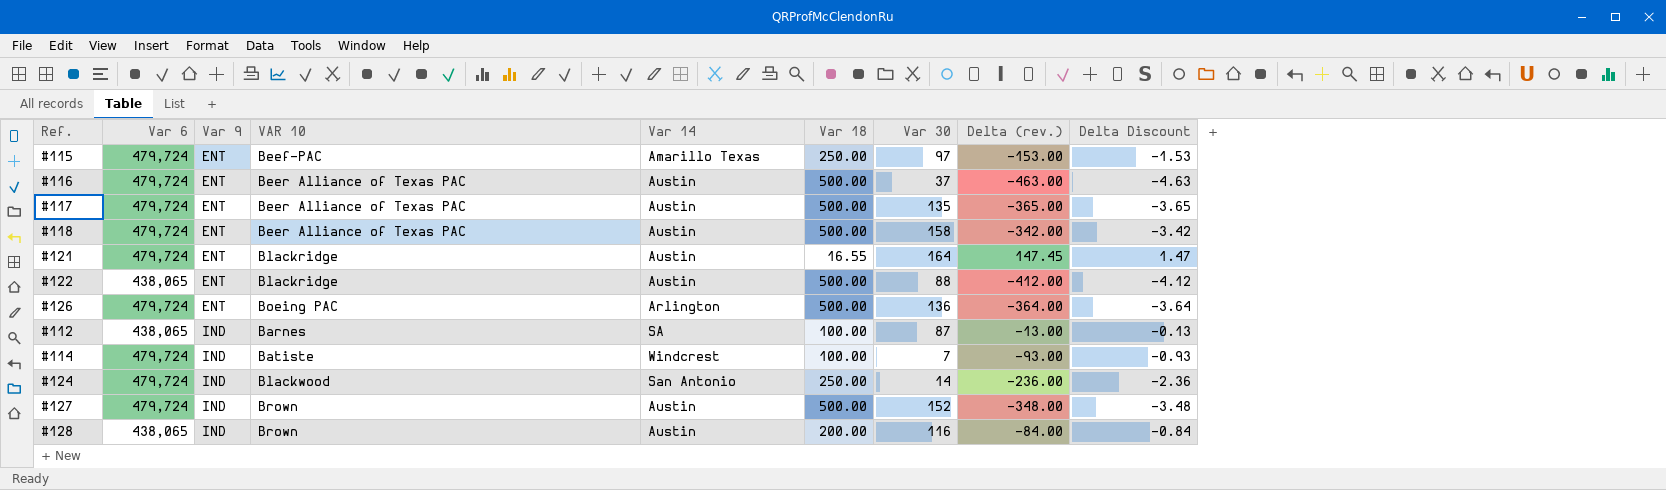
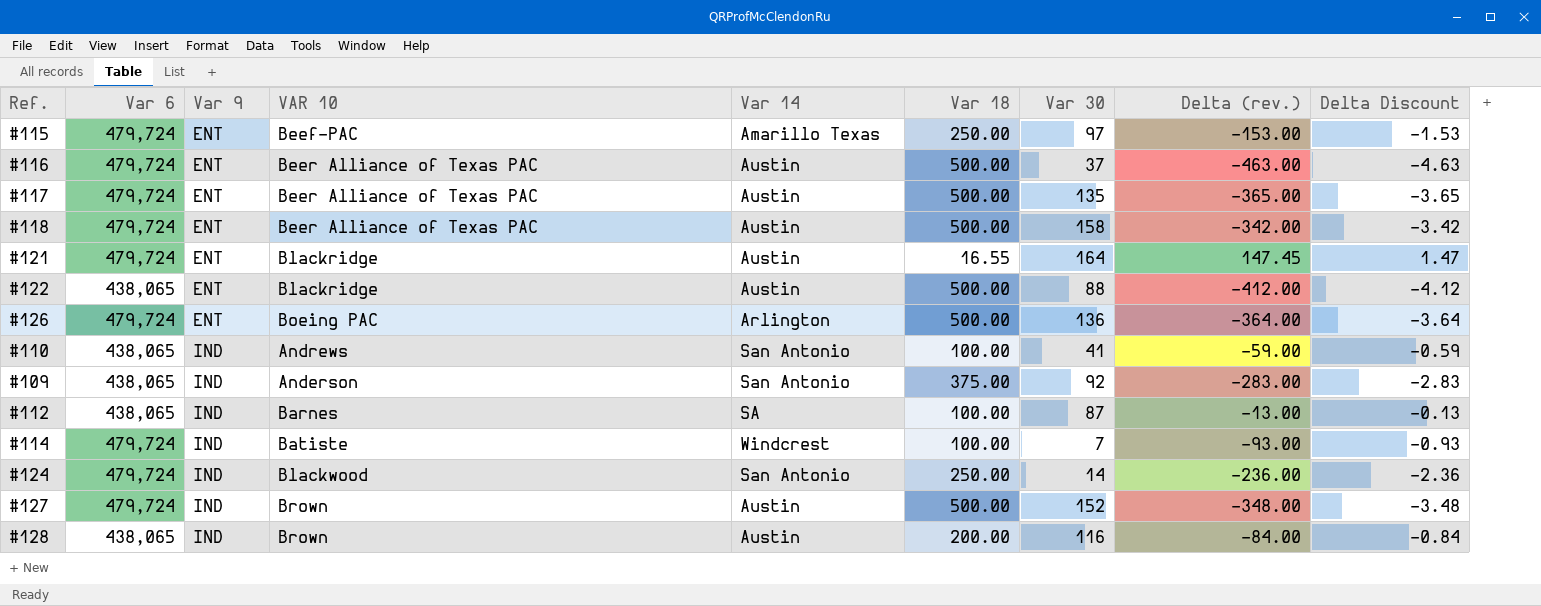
row #110: none -> 438,065 | IND | Andrews | San Antonio | 100.00 | 41 | -59.00 | -0.59
row #109: none -> 438,065 | IND | Anderson | San Antonio | 375.00 | 92 | -283.00 | -2.83

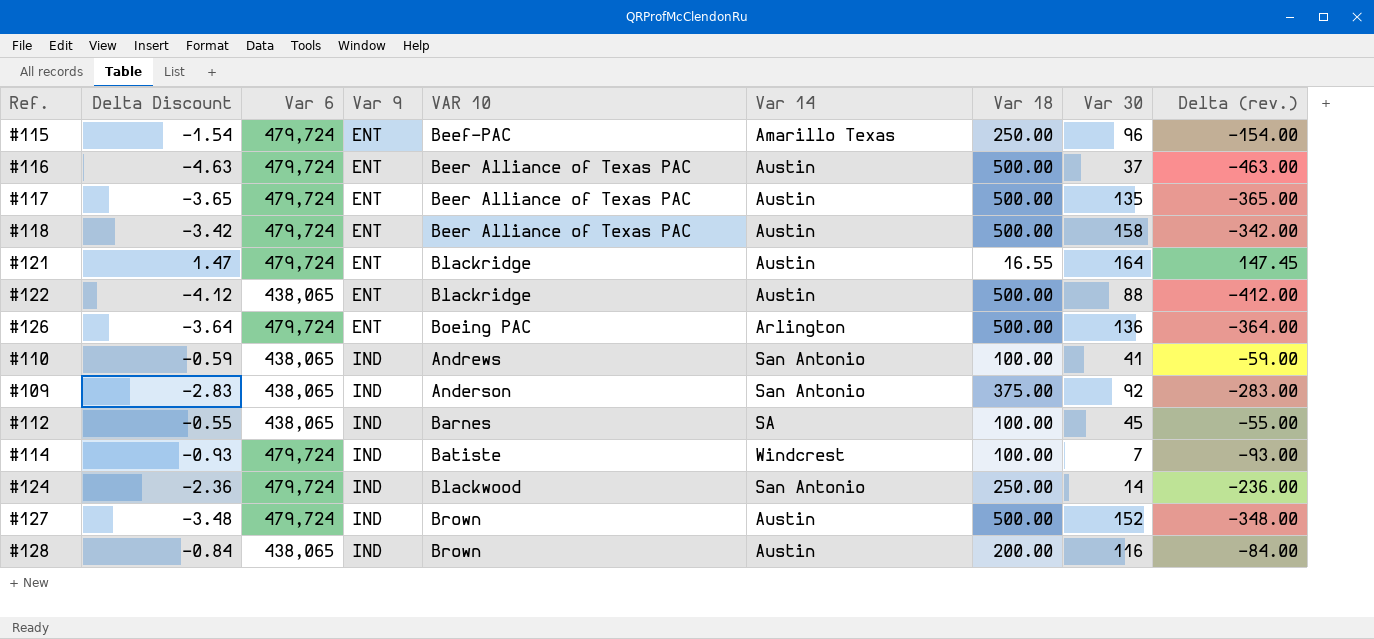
column Delta Discount | position: 9 -> 2
#115 | Delta Discount: -1.53 -> -1.54
#115 | Var 30: 97 -> 96
#115 | Delta (rev.): -153.00 -> -154.00
#112 | Delta Discount: -0.13 -> -0.55
#112 | Var 30: 87 -> 45
#112 | Delta (rev.): -13.00 -> -55.00

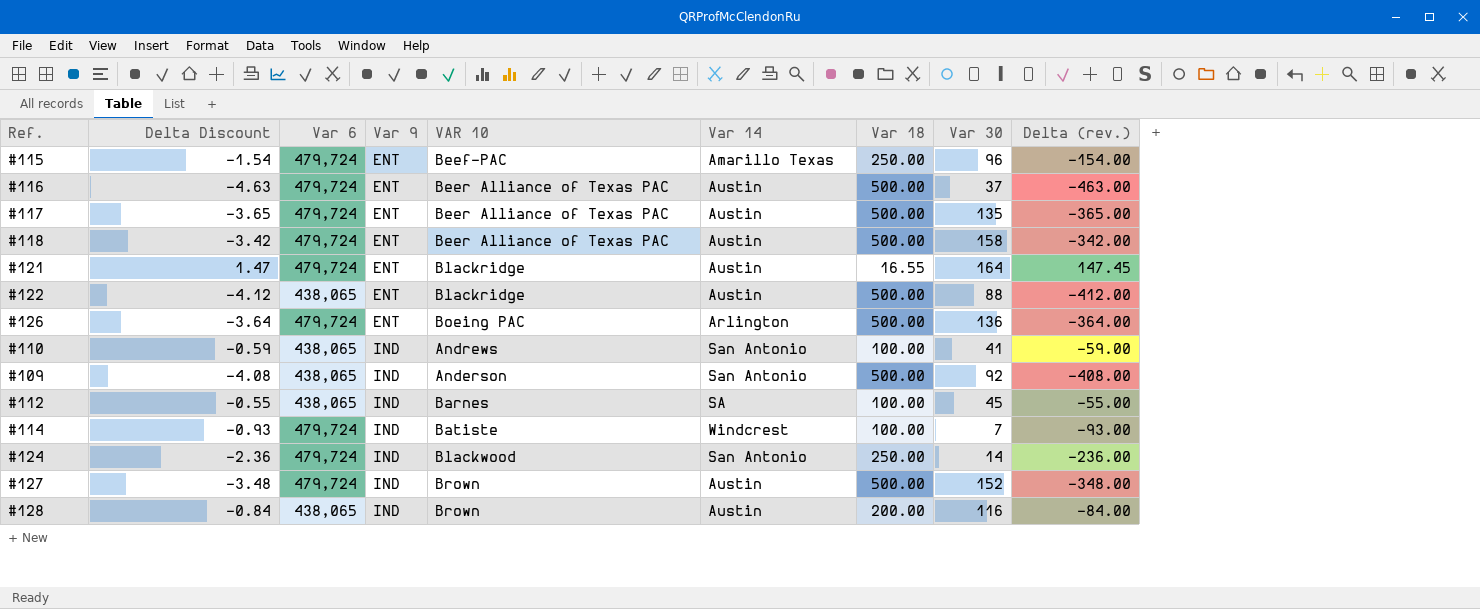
#109 | Delta Discount: -2.83 -> -4.08
#109 | Var 18: 375.00 -> 500.00
#109 | Delta (rev.): -283.00 -> -408.00

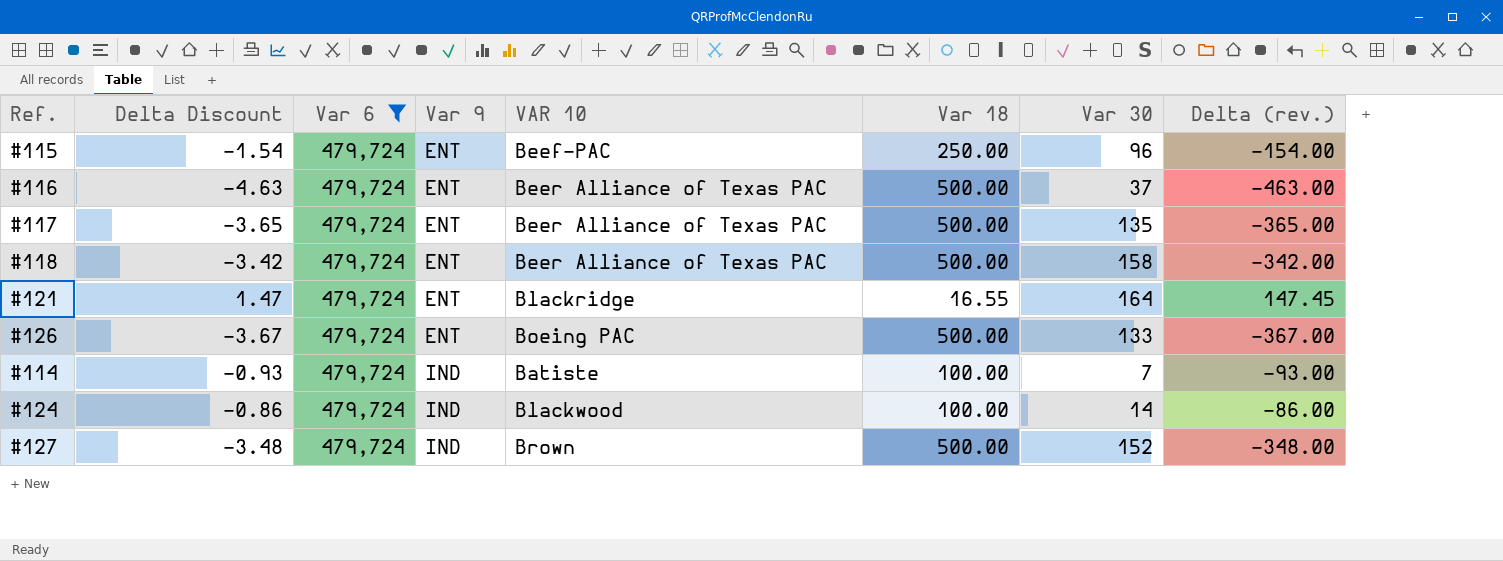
filter: none -> Var 6 = 479,724
column Var 14 | position: 6 -> none
#126 | Delta Discount: -3.64 -> -3.67
#126 | Var 30: 136 -> 133
#126 | Delta (rev.): -364.00 -> -367.00
#124 | Delta Discount: -2.36 -> -0.86
#124 | Var 18: 250.00 -> 100.00
#124 | Delta (rev.): -236.00 -> -86.00

